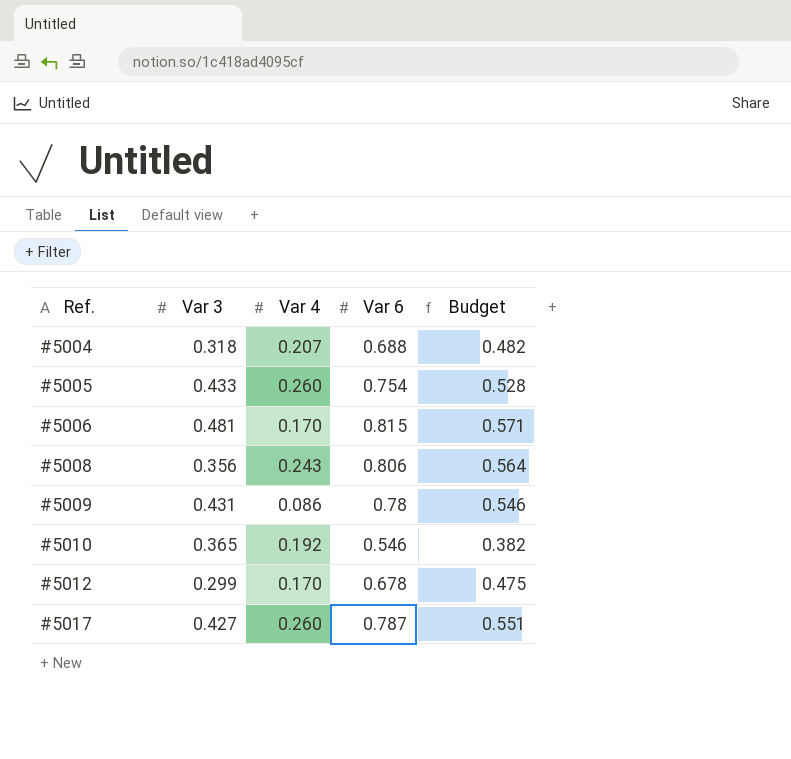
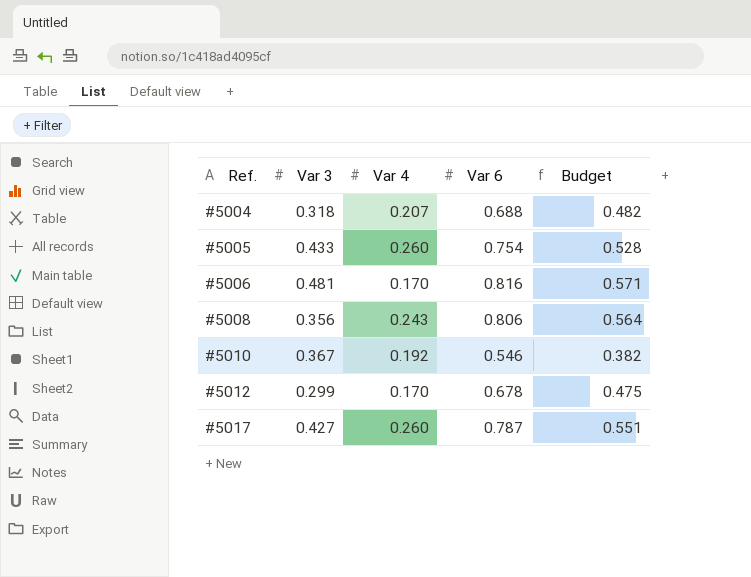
row #5009: 0.431 | 0.086 | 0.78 | 0.546 -> none
#5006 | Var 6: 0.815 -> 0.816
#5010 | Var 3: 0.365 -> 0.367

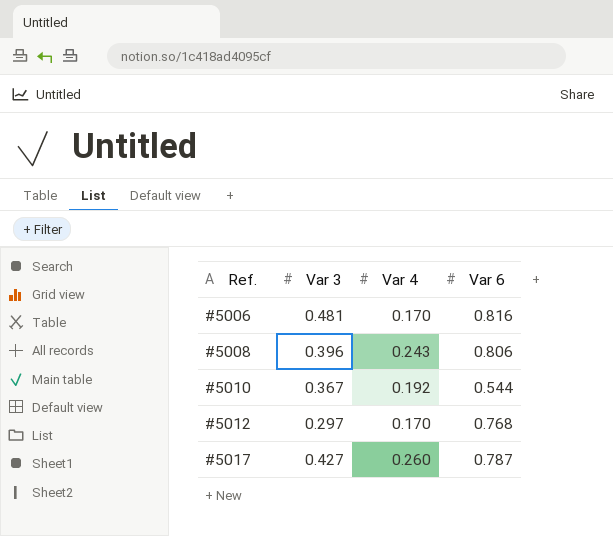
column Budget | formula: [Var 6] * 0.7 -> none
row #5004: 0.318 | 0.207 | 0.688 | 0.482 -> none
row #5005: 0.433 | 0.260 | 0.754 | 0.528 -> none
#5008 | Var 3: 0.356 -> 0.396
#5010 | Var 6: 0.546 -> 0.544
#5012 | Var 3: 0.299 -> 0.297
#5012 | Var 6: 0.678 -> 0.768

